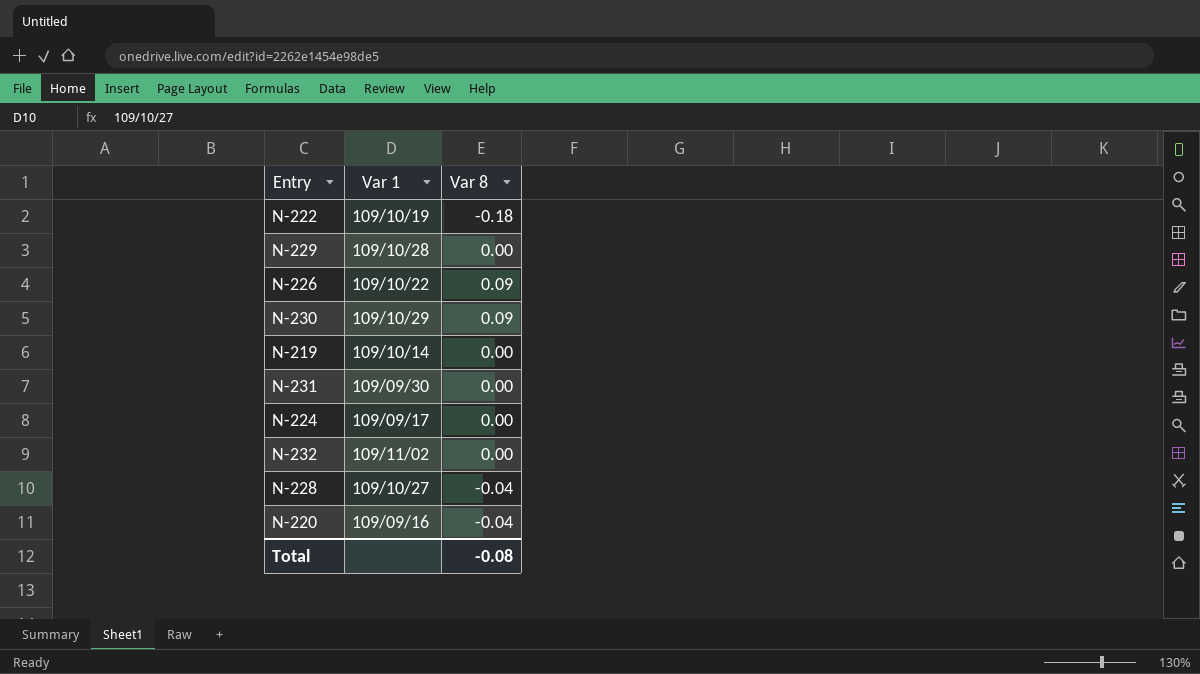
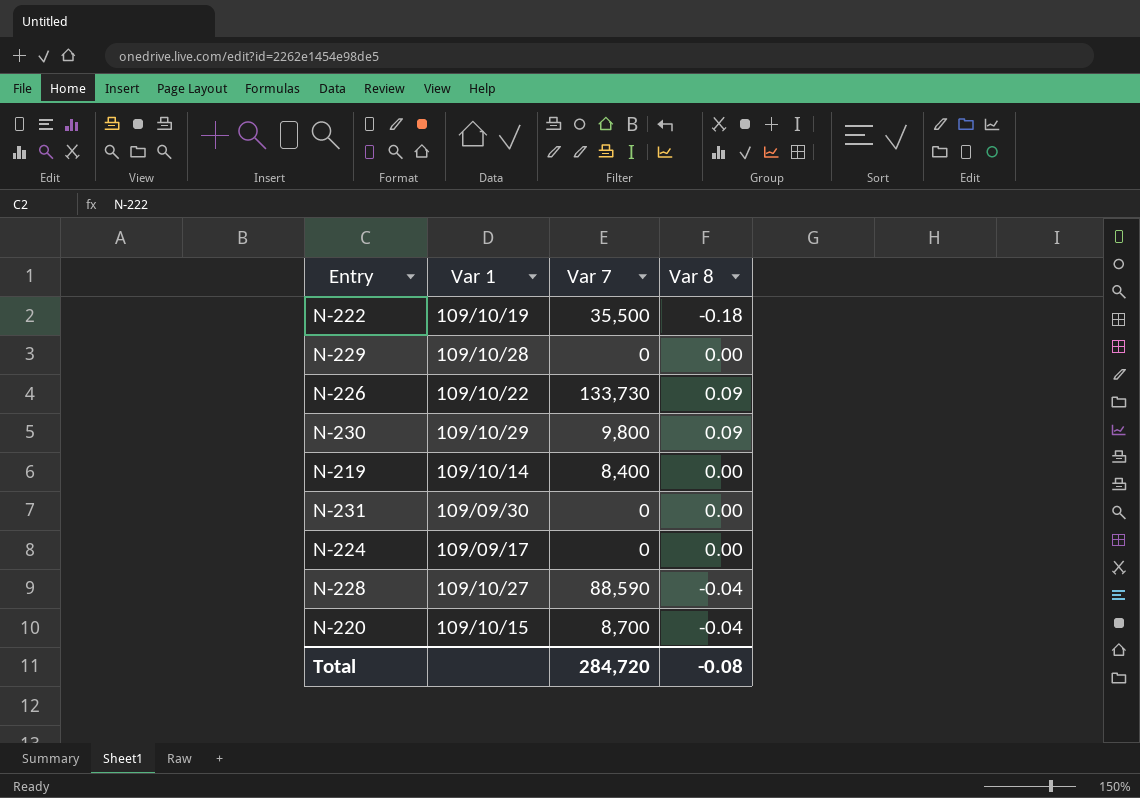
column Var 7 | position: none -> 3
row N-232: 109/11/02 | 0.00 -> none
N-220 | Var 1: 109/09/16 -> 109/10/15

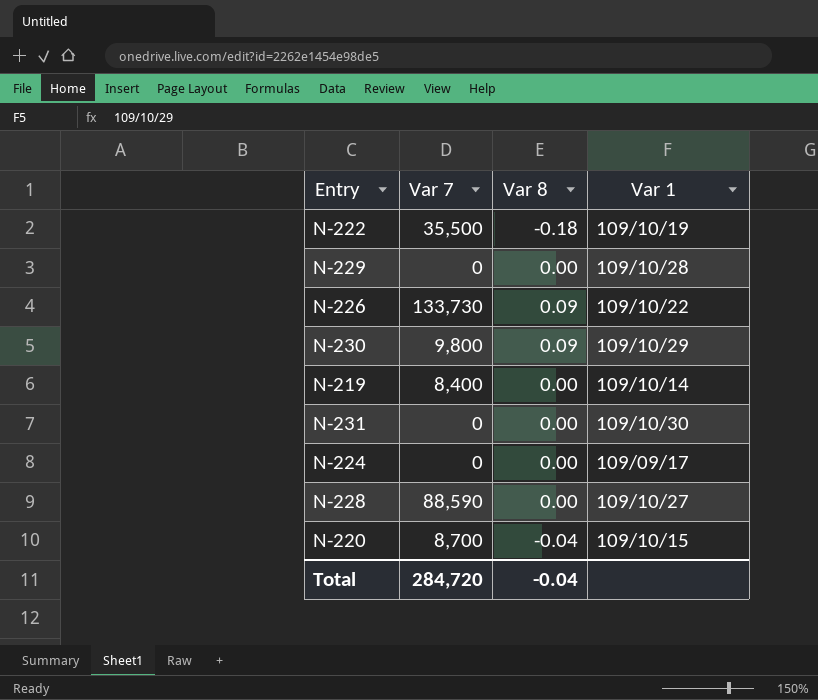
column Var 1 | position: 2 -> 4
N-231 | Var 1: 109/09/30 -> 109/10/30
N-228 | Var 8: -0.04 -> 0.00
Total | Var 8: -0.08 -> -0.04

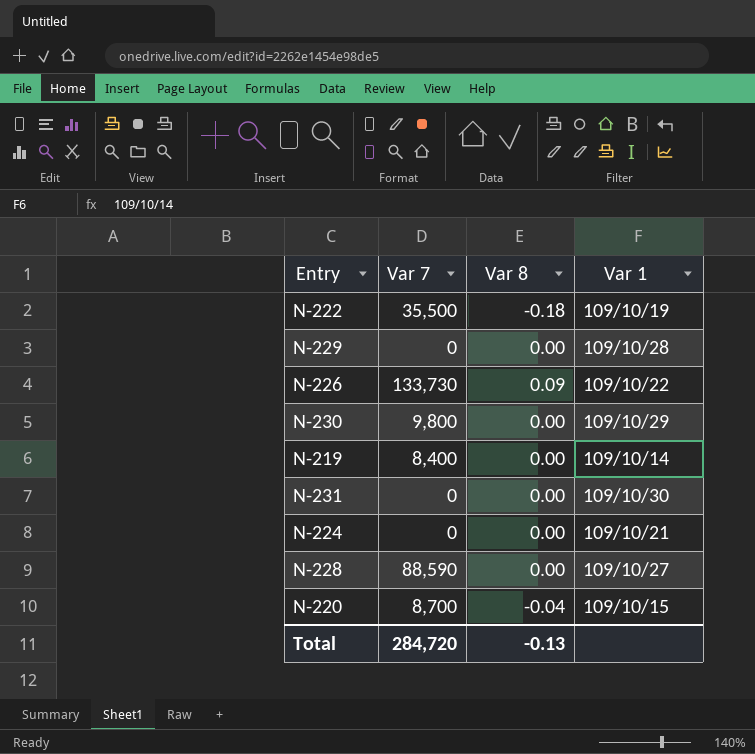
N-230 | Var 8: 0.09 -> 0.00
N-224 | Var 1: 109/09/17 -> 109/10/21
Total | Var 8: -0.04 -> -0.13

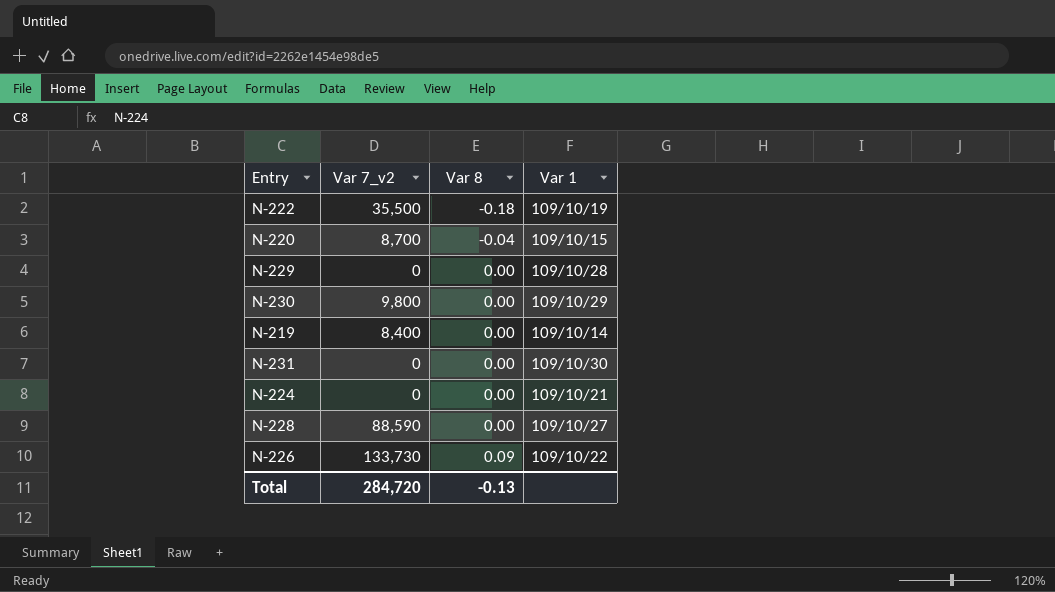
row order: none -> Var 8 ascending
column name: Var 7 -> Var 7_v2

